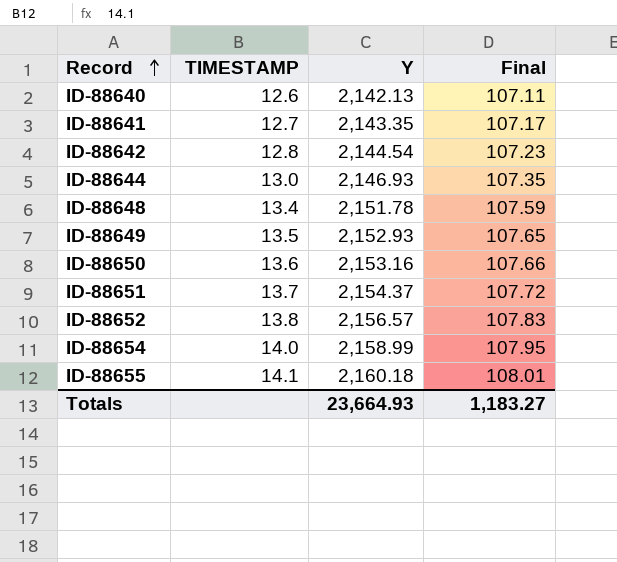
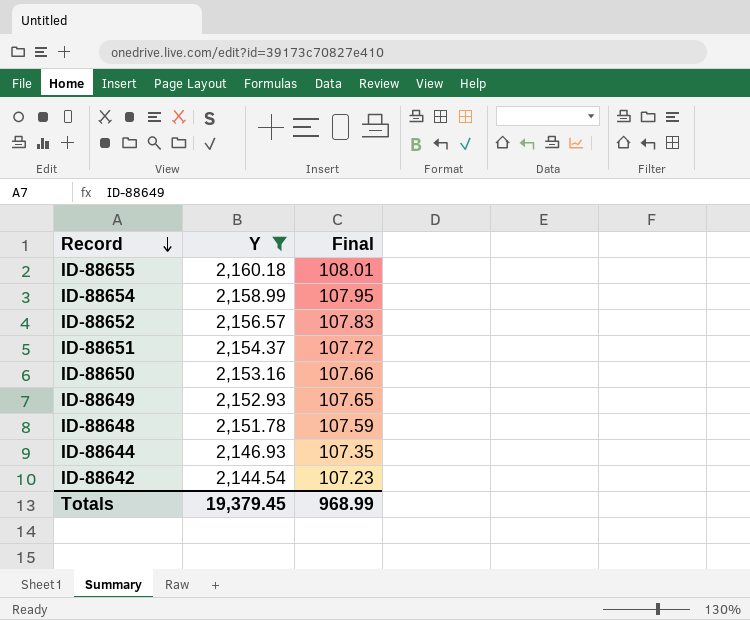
filter: none -> Y >= 2,144.54
row order: Record ascending -> Record descending
column TIMESTAMP | position: 2 -> none
Totals | Y: 23,664.93 -> 19,379.45
Totals | Final: 1,183.27 -> 968.99

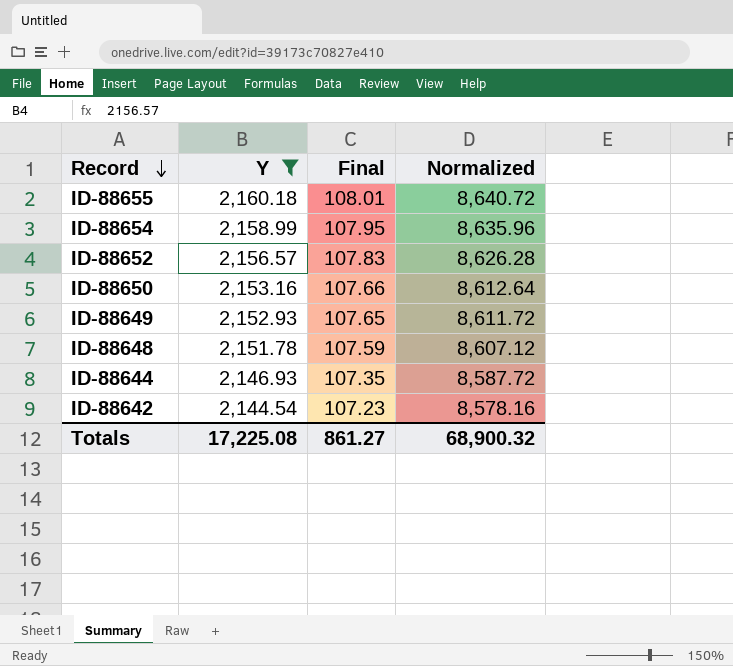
column Normalized | formula: none -> [Y] * 4
row ID-88651: 2,154.37 | 107.72 -> none
Totals | Y: 19,379.45 -> 17,225.08
Totals | Final: 968.99 -> 861.27

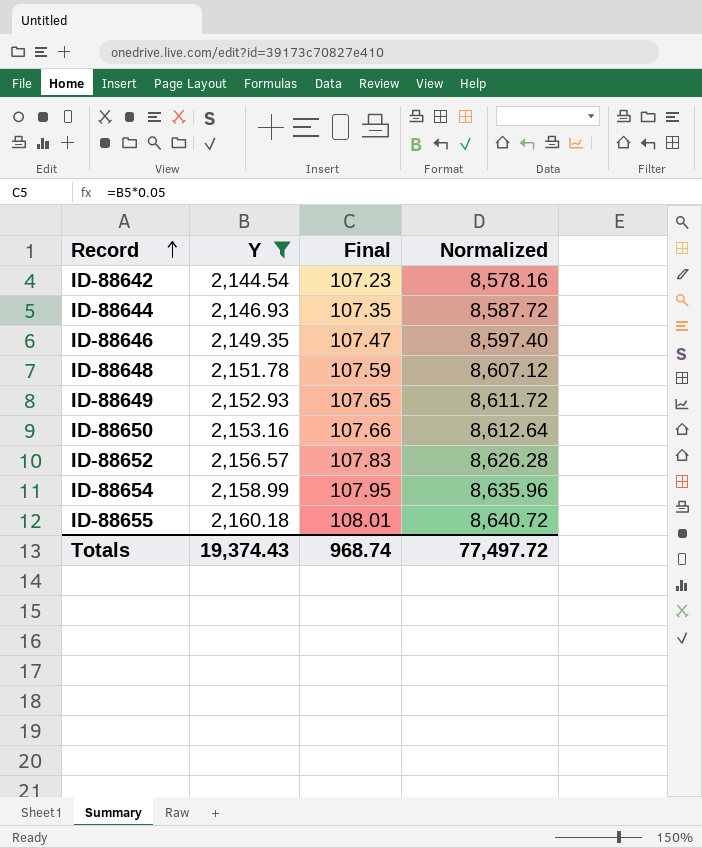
row order: Record descending -> Record ascending
row ID-88646: none -> 2,149.35 | 107.47 | 8,597.40
Totals | Y: 17,225.08 -> 19,374.43
Totals | Final: 861.27 -> 968.74
Totals | Normalized: 68,900.32 -> 77,497.72

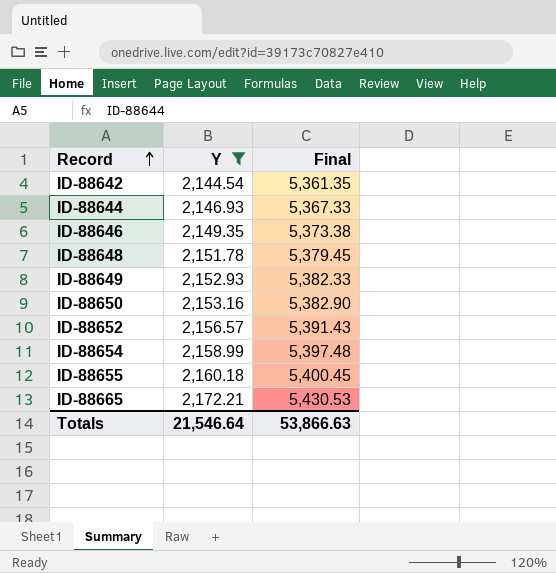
column Normalized | formula: [Y] * 4 -> none
column Final | formula: [Y] * 0.05 -> [Y] * 2.5
row ID-88665: none -> 2,172.21 | 5,430.53
Totals | Y: 19,374.43 -> 21,546.64
Totals | Final: 968.74 -> 53,866.63

